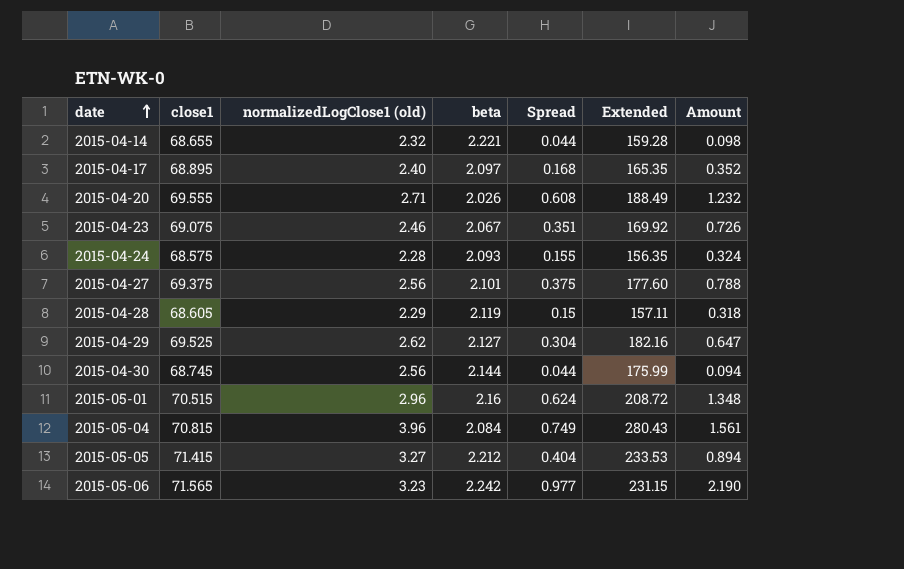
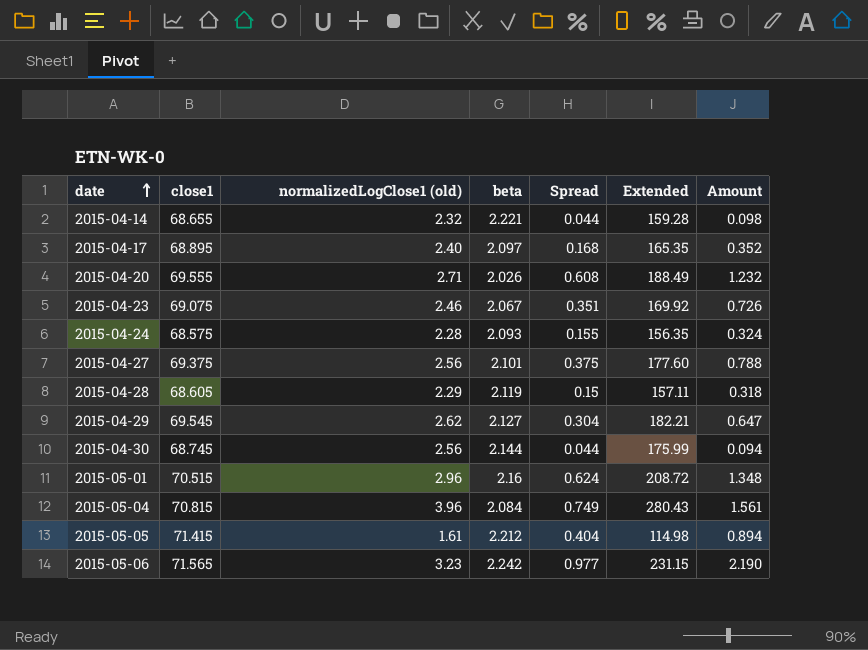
2015-04-29 | close1: 69.525 -> 69.545
2015-04-29 | Extended: 182.16 -> 182.21
2015-05-05 | normalizedLogClose1 (old): 3.27 -> 1.61
2015-05-05 | Extended: 233.53 -> 114.98

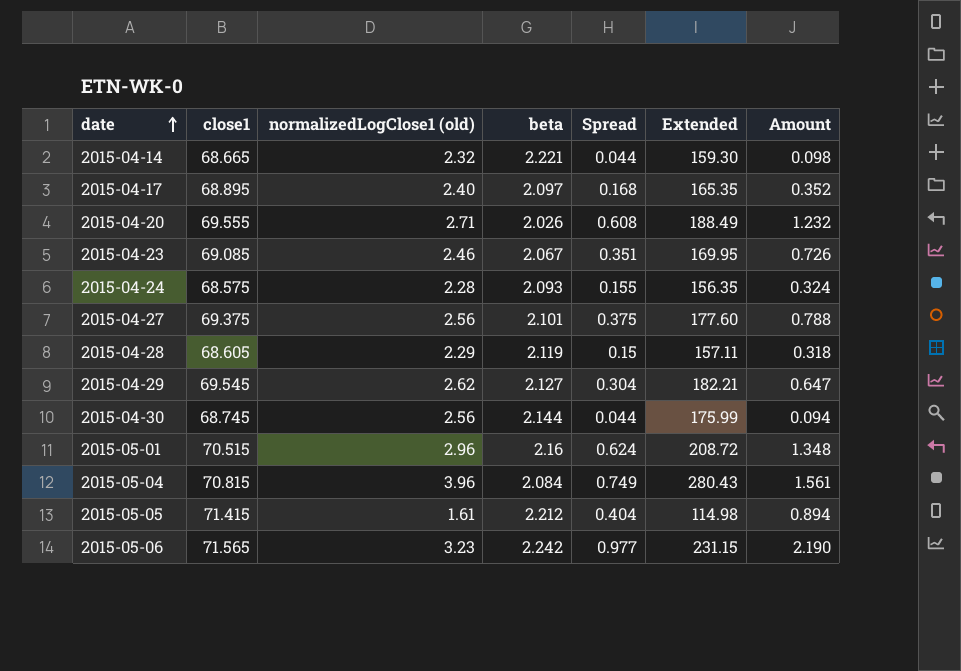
2015-04-14 | close1: 68.655 -> 68.665
2015-04-14 | Extended: 159.28 -> 159.30
2015-04-23 | close1: 69.075 -> 69.085
2015-04-23 | Extended: 169.92 -> 169.95

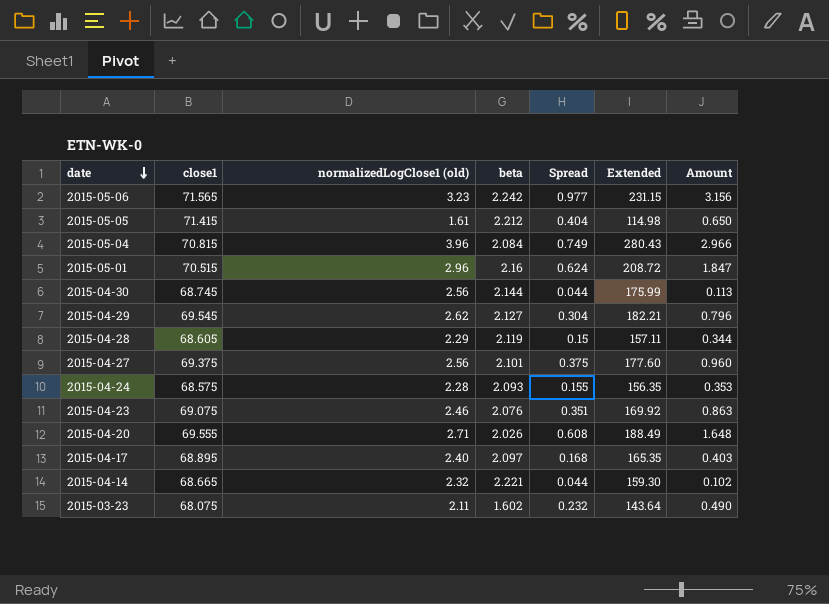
row order: date ascending -> date descending
column Amount | formula: [beta] * [Spread] -> [normalizedLogClose1 (old)] * [Spread]
2015-04-23 | close1: 69.085 -> 69.075
2015-04-23 | beta: 2.067 -> 2.076
2015-04-23 | Extended: 169.95 -> 169.92
row 2015-03-23: none -> 68.075 | 2.11 | 1.602 | 0.232 | 143.64 | 0.490

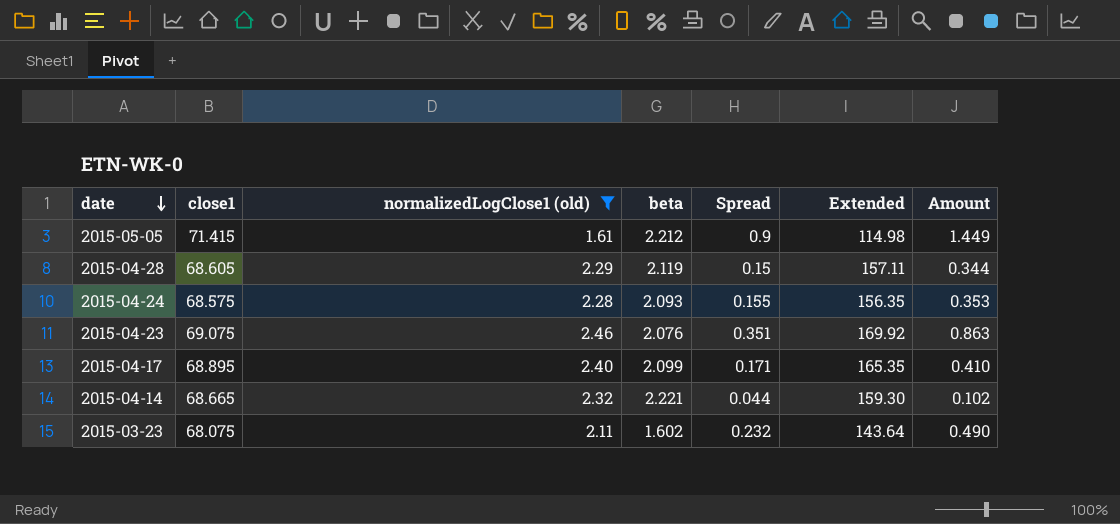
filter: none -> normalizedLogClose1 (old) <= 2.46
2015-05-05 | Spread: 0.404 -> 0.9
2015-05-05 | Amount: 0.650 -> 1.449
2015-04-17 | beta: 2.097 -> 2.099
2015-04-17 | Spread: 0.168 -> 0.171
2015-04-17 | Amount: 0.403 -> 0.410

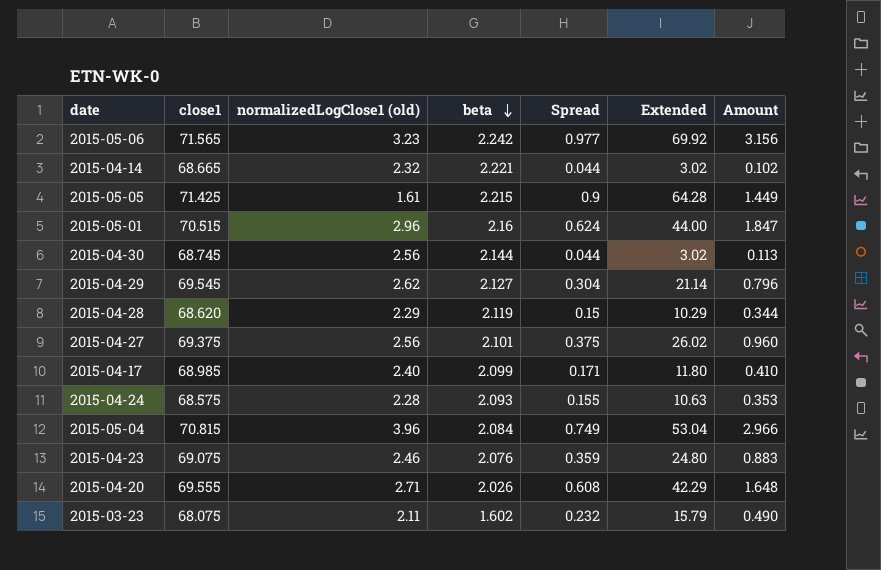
filter: normalizedLogClose1 (old) <= 2.46 -> none
row order: date descending -> beta descending
column Extended | formula: [close1] * [normalizedLogClose1 (old)] -> [close1] * [Spread]
2015-05-05 | close1: 71.415 -> 71.425
2015-05-05 | beta: 2.212 -> 2.215
2015-04-28 | close1: 68.605 -> 68.620
2015-04-17 | close1: 68.895 -> 68.985
2015-04-23 | Spread: 0.351 -> 0.359
2015-04-23 | Amount: 0.863 -> 0.883

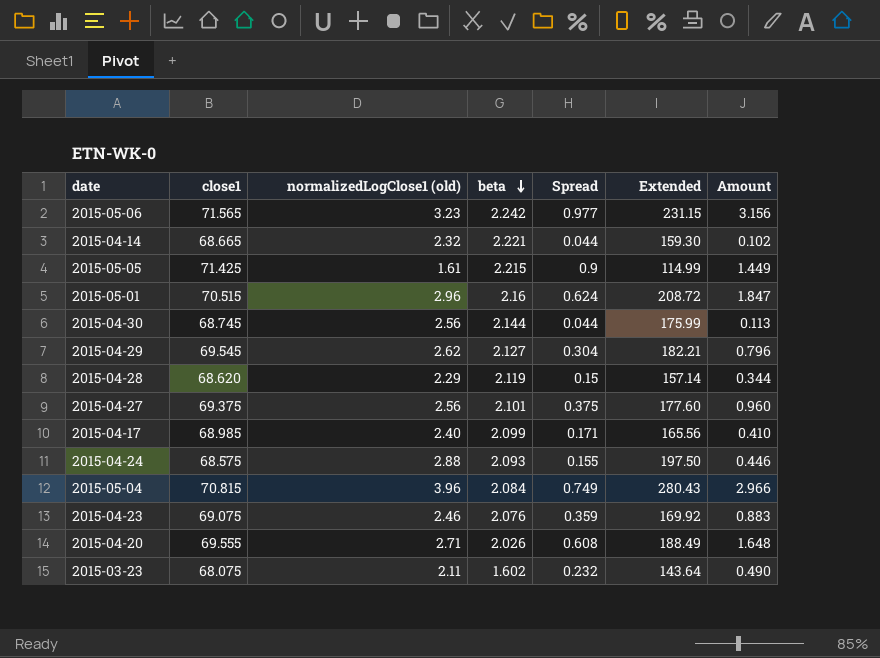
column Extended | formula: [close1] * [Spread] -> [close1] * [normalizedLogClose1 (old)]
2015-04-24 | normalizedLogClose1 (old): 2.28 -> 2.88
2015-04-24 | Amount: 0.353 -> 0.446

